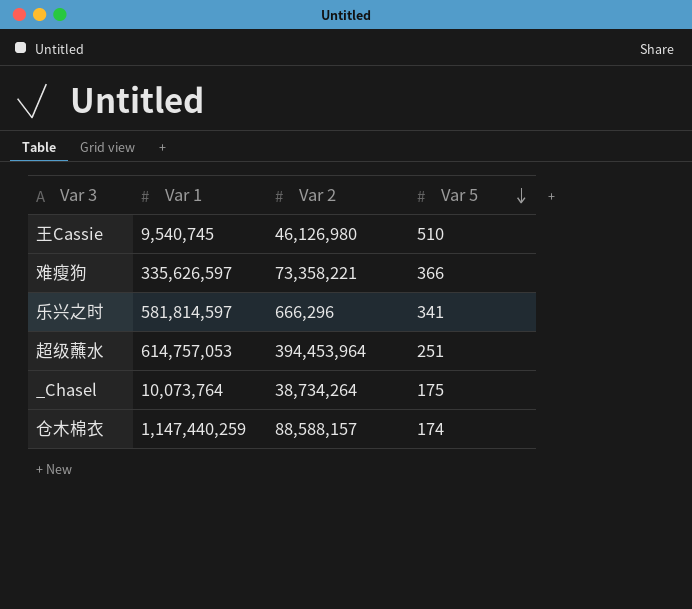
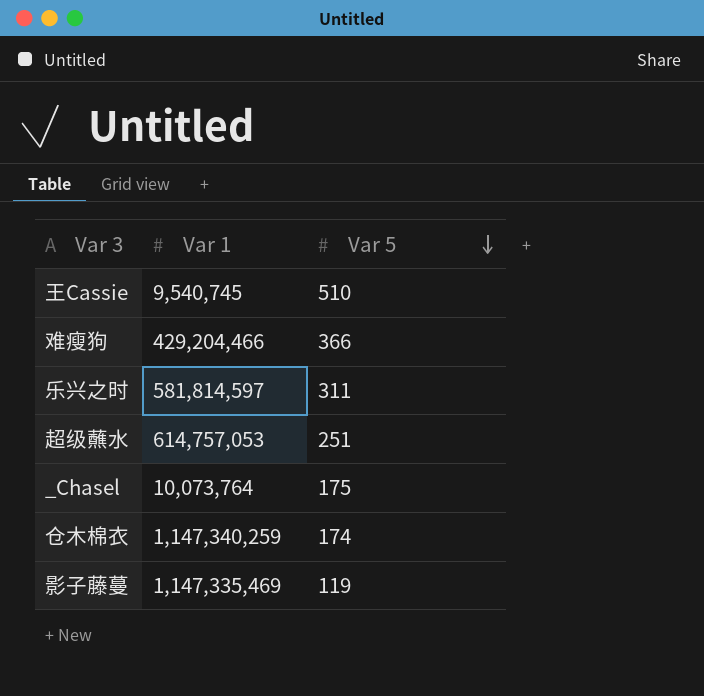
column Var 2 | position: 3 -> none
难瘦狗 | Var 1: 335,626,597 -> 429,204,466
乐兴之时 | Var 5: 341 -> 311
仓木棉衣 | Var 1: 1,147,440,259 -> 1,147,340,259
row 影子藤蔓: none -> 1,147,335,469 | 119

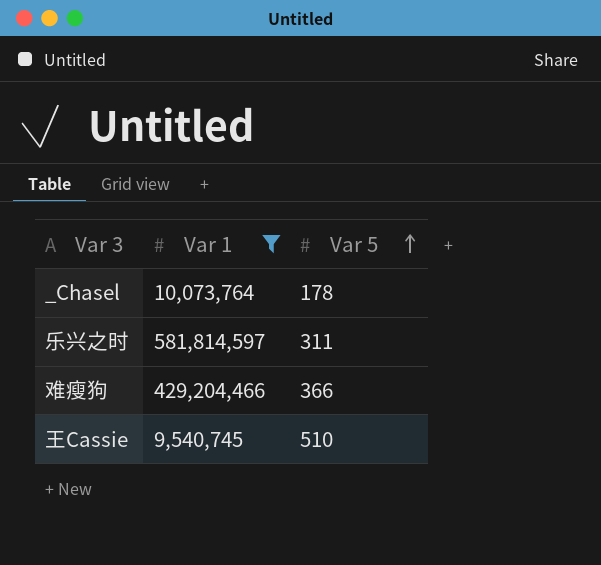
filter: none -> Var 1 <= 581,814,597
row order: Var 5 descending -> Var 5 ascending
_Chasel | Var 5: 175 -> 178

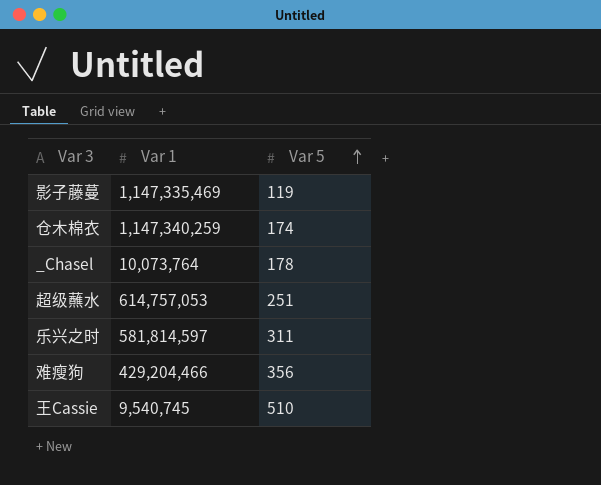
filter: Var 1 <= 581,814,597 -> none
难瘦狗 | Var 5: 366 -> 356

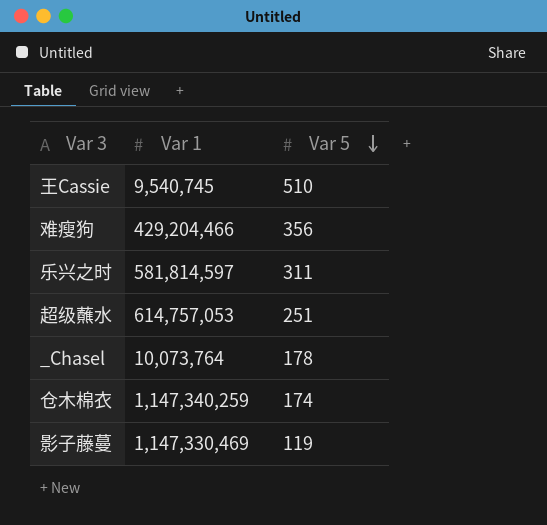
row order: Var 5 ascending -> Var 5 descending
影子藤蔓 | Var 1: 1,147,335,469 -> 1,147,330,469

